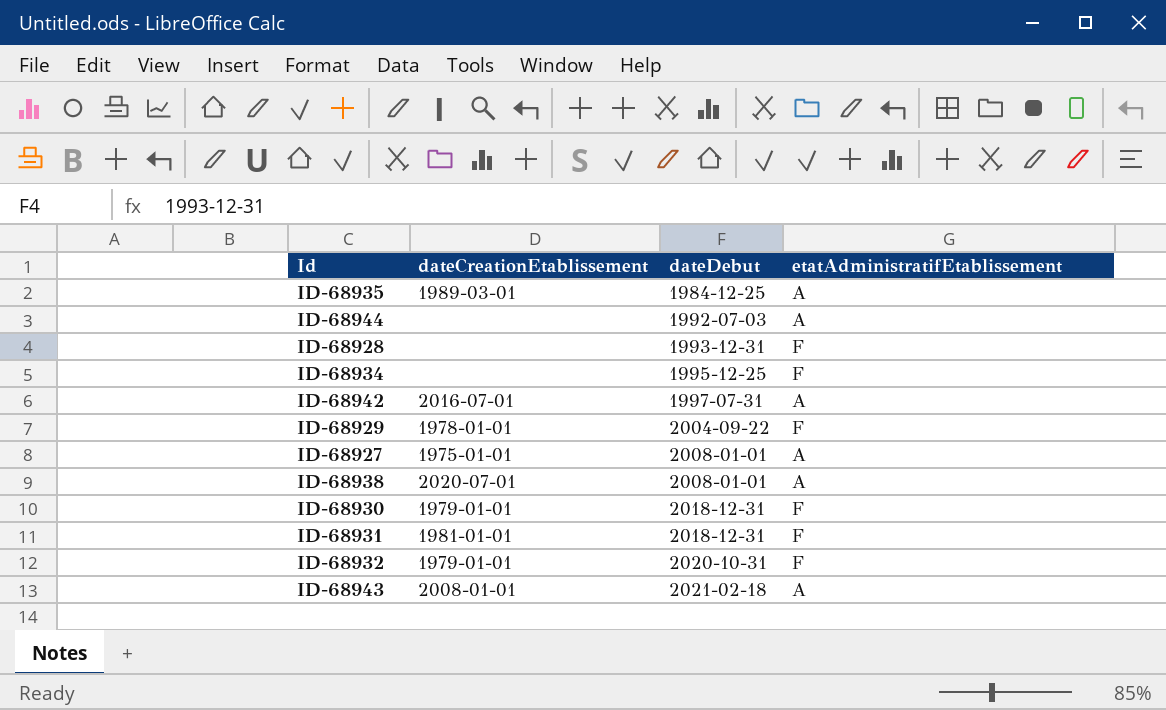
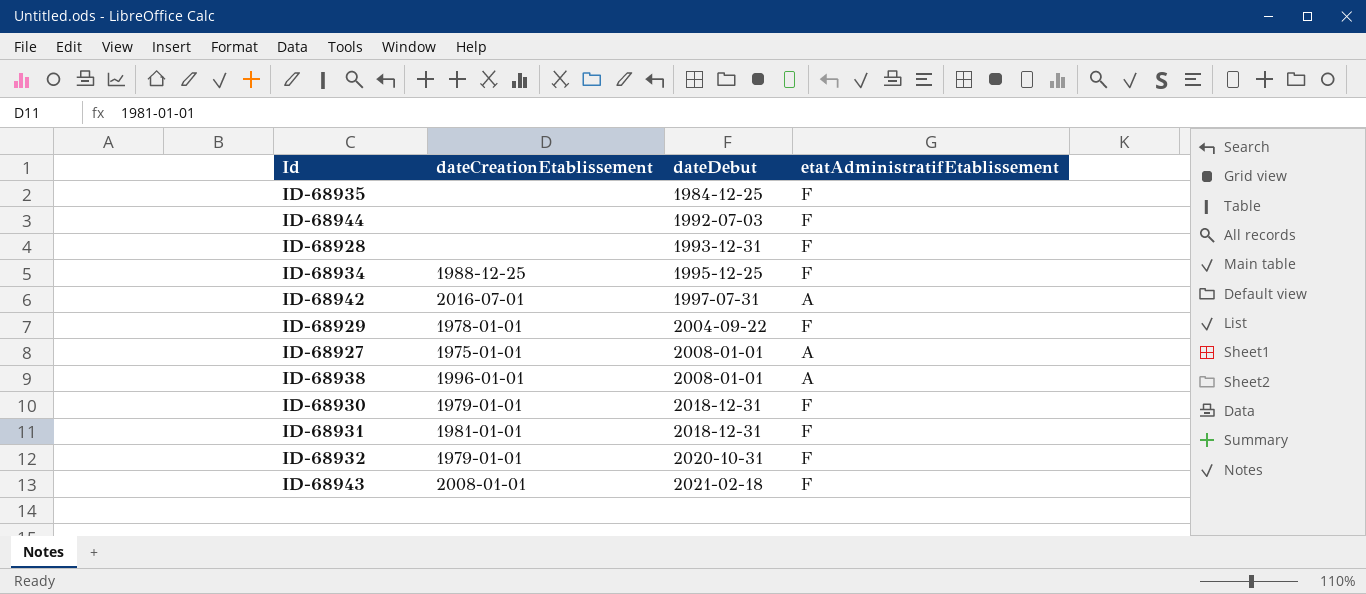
ID-68935 | dateCreationEtablissement: 1989-03-01 -> none
ID-68935 | etatAdministratifEtablissement: A -> F
ID-68944 | etatAdministratifEtablissement: A -> F
ID-68934 | dateCreationEtablissement: none -> 1988-12-25
ID-68938 | dateCreationEtablissement: 2020-07-01 -> 1996-01-01
ID-68943 | etatAdministratifEtablissement: A -> F

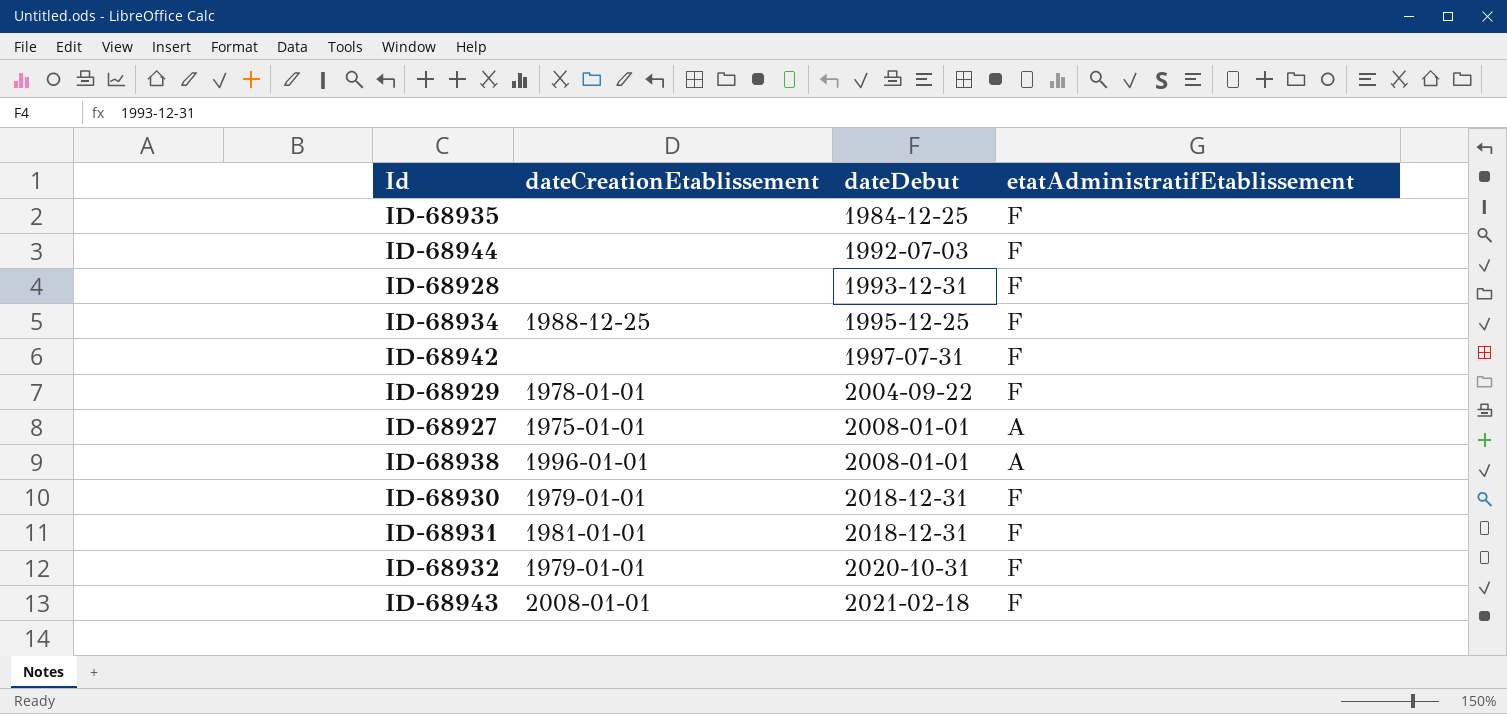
ID-68942 | dateCreationEtablissement: 2016-07-01 -> none
ID-68942 | etatAdministratifEtablissement: A -> F

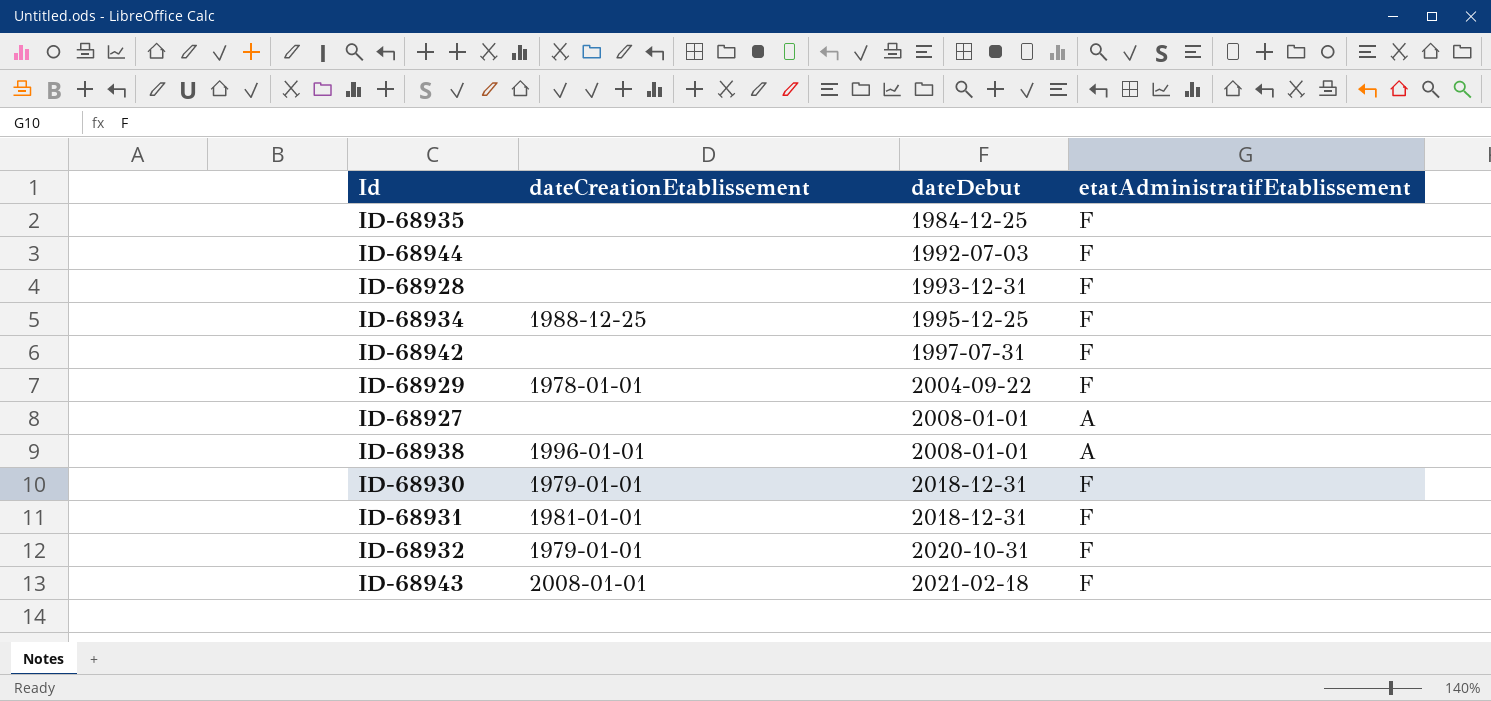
ID-68927 | dateCreationEtablissement: 1975-01-01 -> none

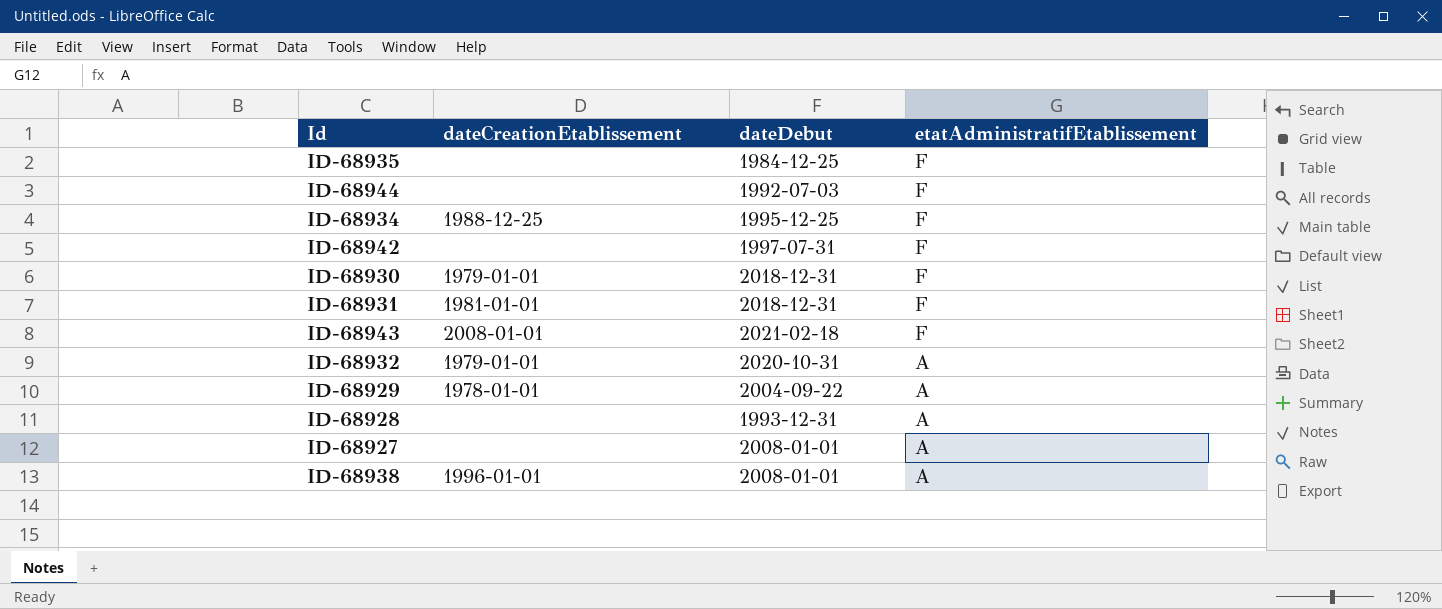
row order: dateDebut ascending -> etatAdministratifEtablissement descending
ID-68932 | etatAdministratifEtablissement: F -> A
ID-68929 | etatAdministratifEtablissement: F -> A
ID-68928 | etatAdministratifEtablissement: F -> A

